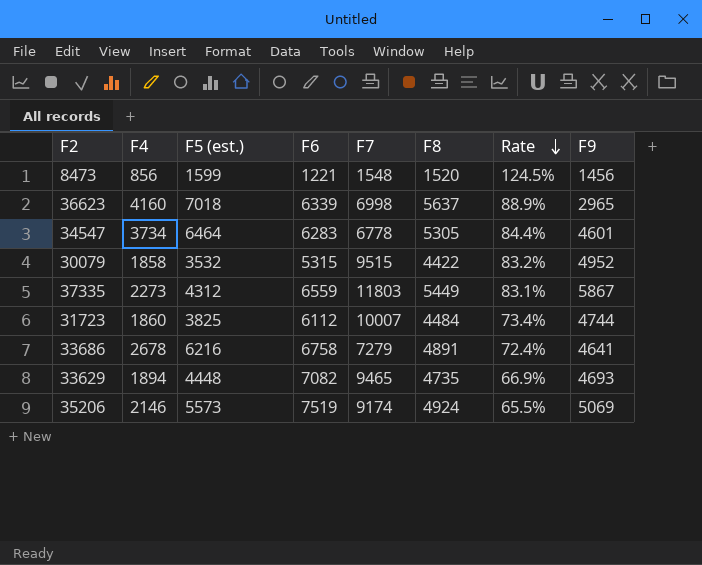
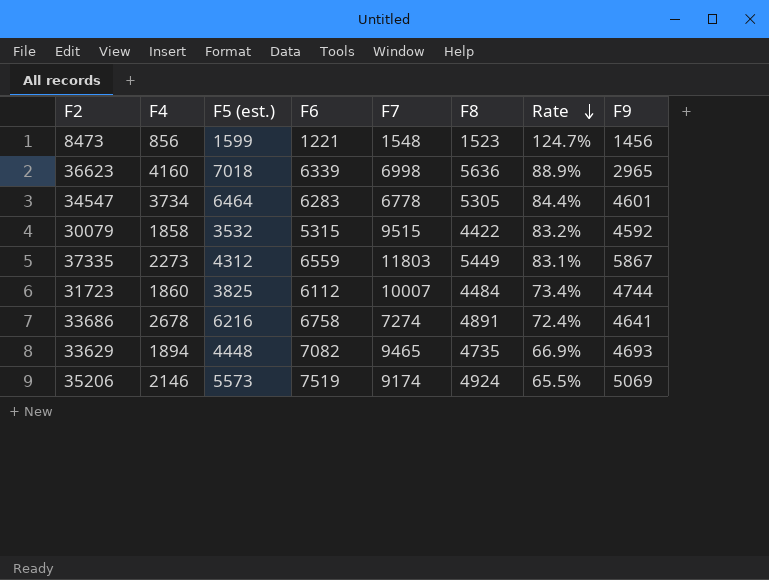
8473 | F8: 1520 -> 1523
8473 | Rate: 124.5% -> 124.7%
36623 | F8: 5637 -> 5636
30079 | F9: 4952 -> 4592
33686 | F7: 7279 -> 7274

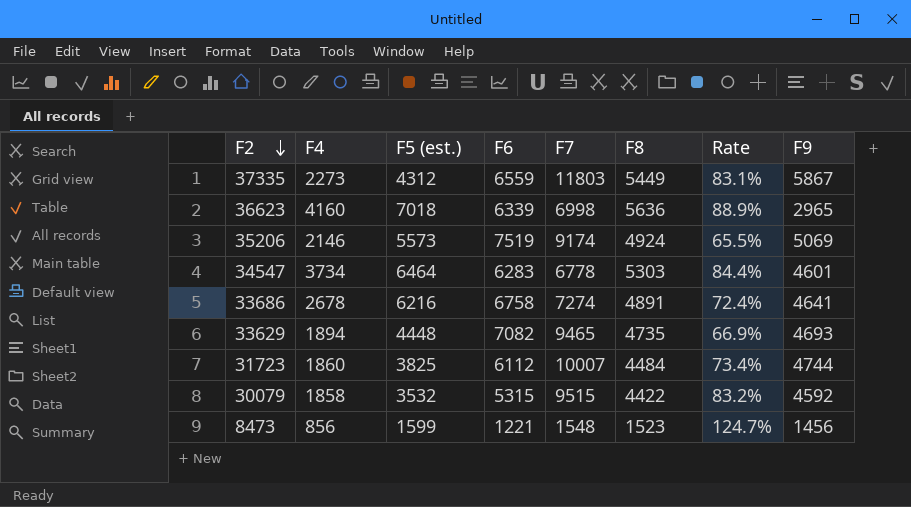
row order: Rate descending -> F2 descending
34547 | F8: 5305 -> 5303

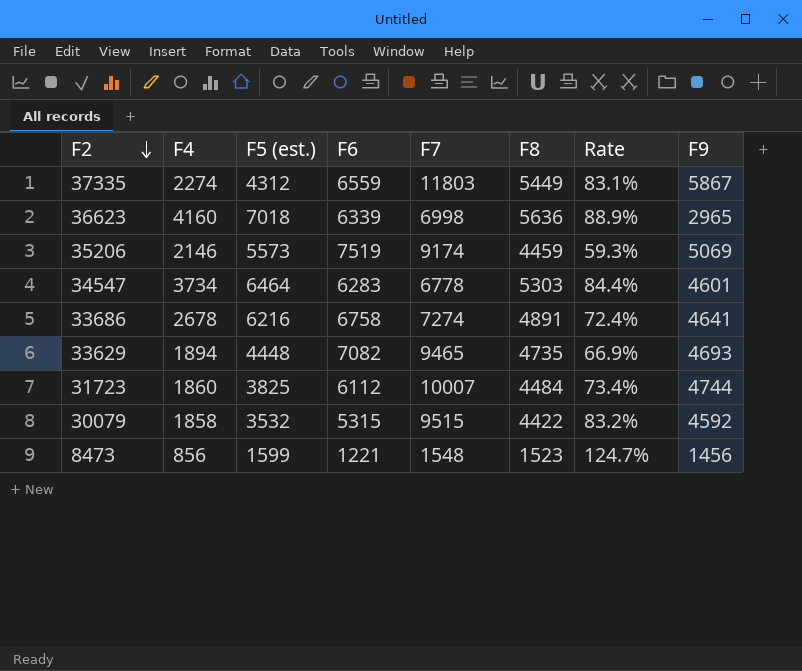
37335 | F4: 2273 -> 2274
35206 | F8: 4924 -> 4459
35206 | Rate: 65.5% -> 59.3%

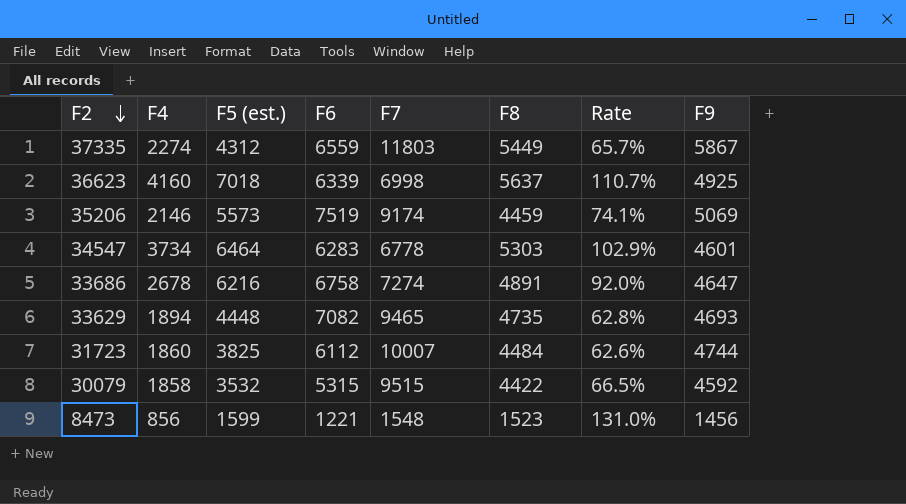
column Rate | formula: [F8] / [F6] -> [F5 (est.)] / [F6]
36623 | F8: 5636 -> 5637
36623 | F9: 2965 -> 4925
33686 | F9: 4641 -> 4647

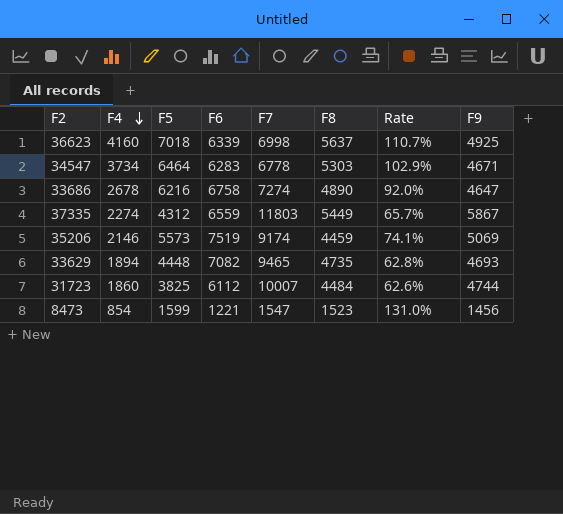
row order: F2 descending -> F4 descending
column name: F5 (est.) -> F5
row 30079: 1858 | 3532 | 5315 | 9515 | 4422 | 66.5% | 4592 -> none
34547 | F9: 4601 -> 4671
33686 | F8: 4891 -> 4890
8473 | F4: 856 -> 854
8473 | F7: 1548 -> 1547

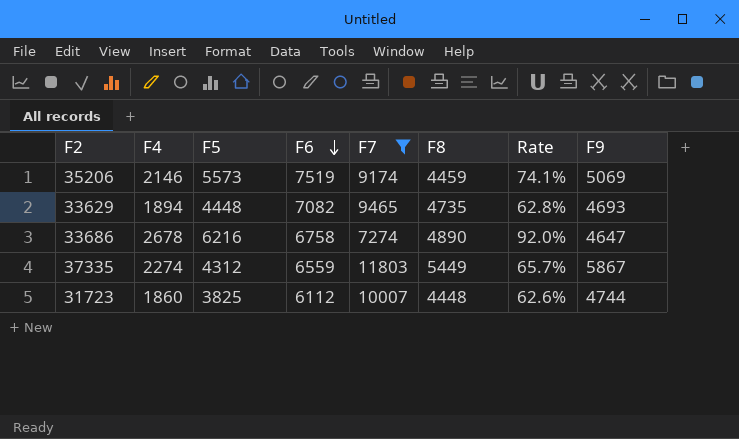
filter: none -> F7 >= 7274
row order: F4 descending -> F6 descending
31723 | F8: 4484 -> 4448

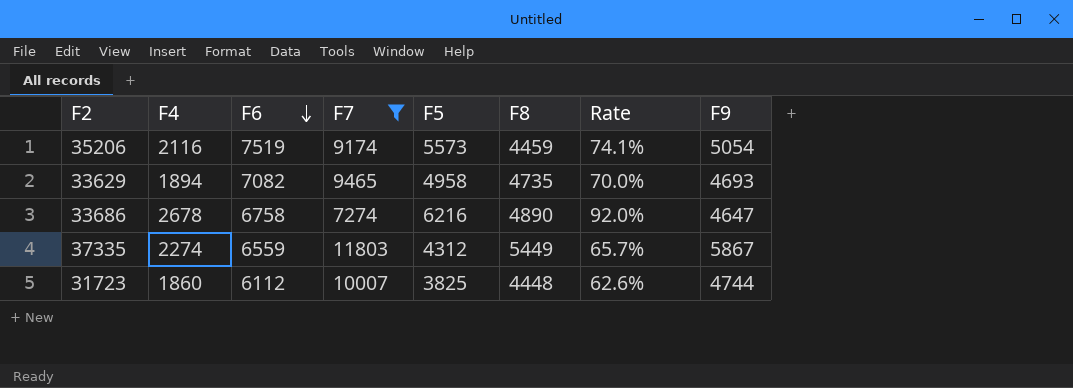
column F5 | position: 3 -> 5
35206 | F4: 2146 -> 2116
35206 | F9: 5069 -> 5054
33629 | F5: 4448 -> 4958
33629 | Rate: 62.8% -> 70.0%

